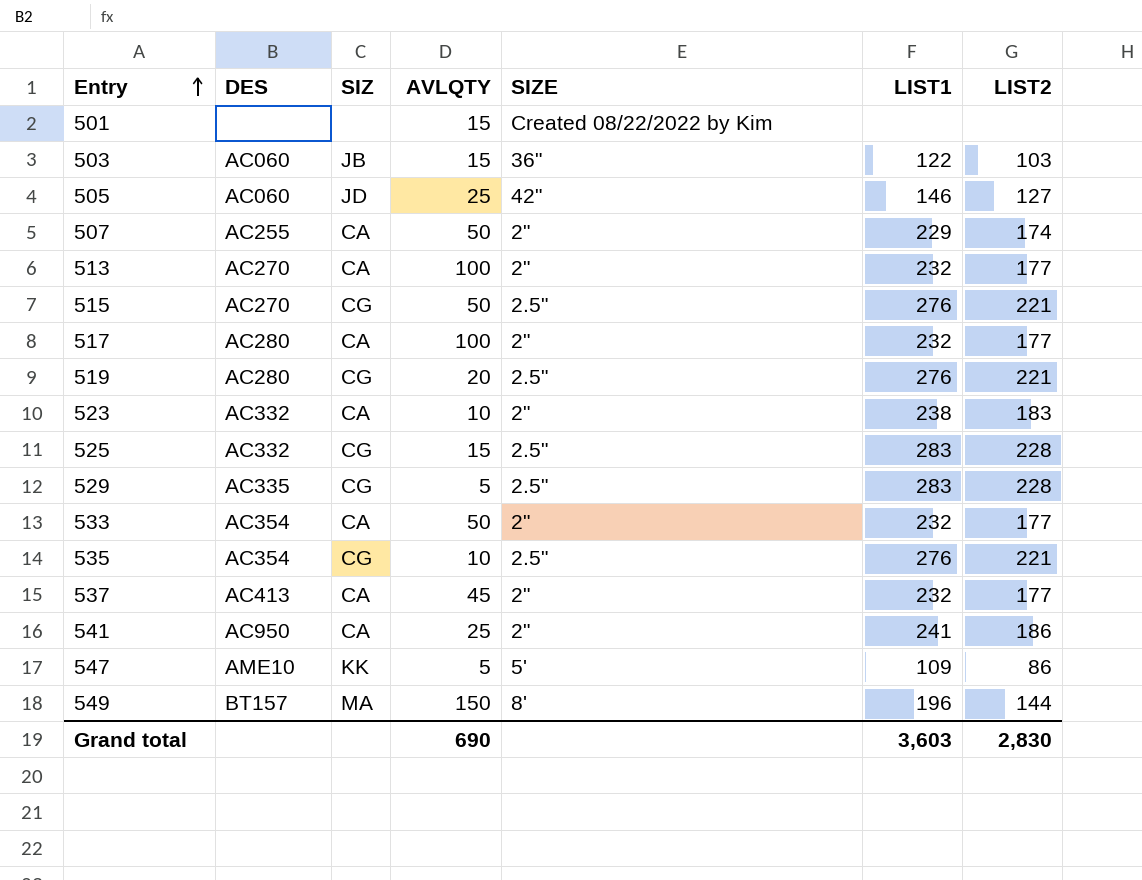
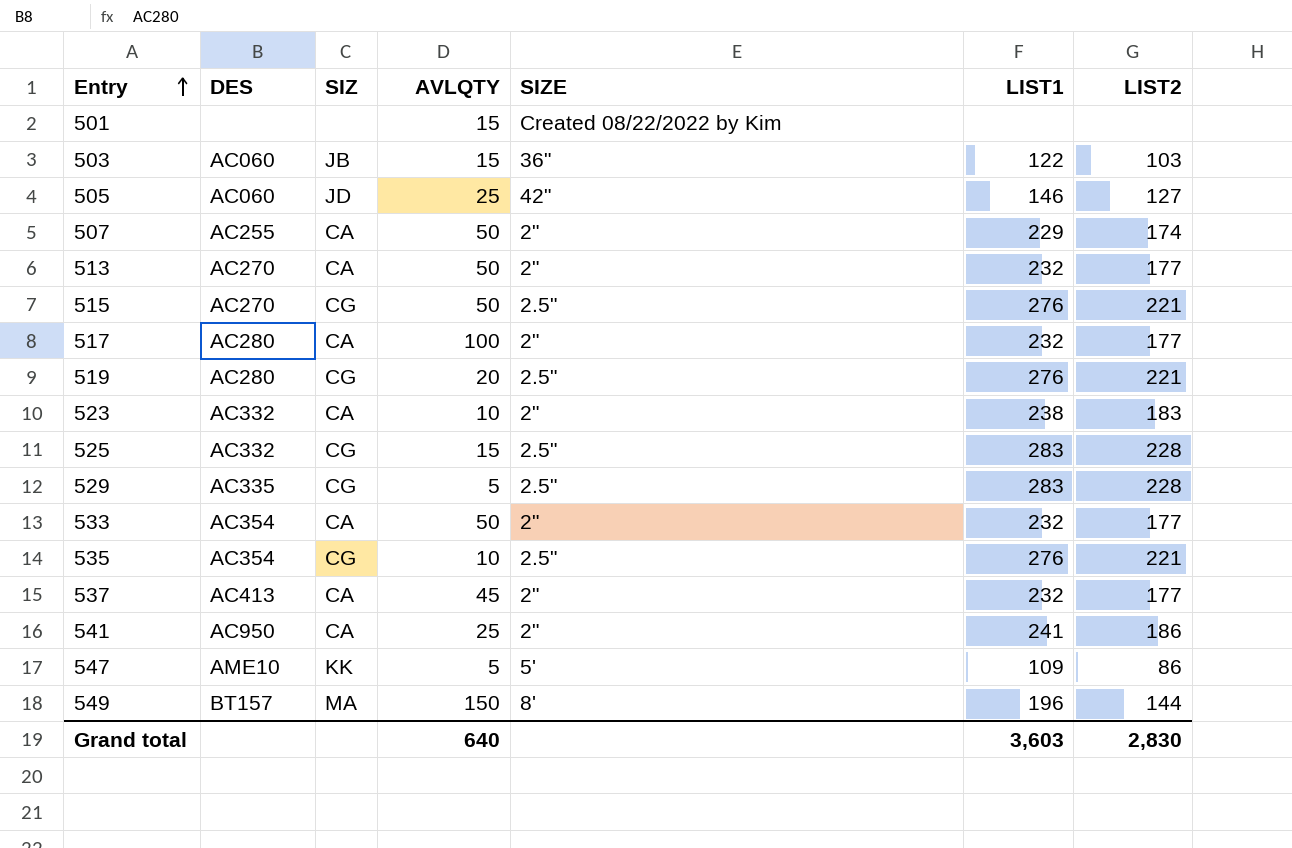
513 | AVLQTY: 100 -> 50
Grand total | AVLQTY: 690 -> 640

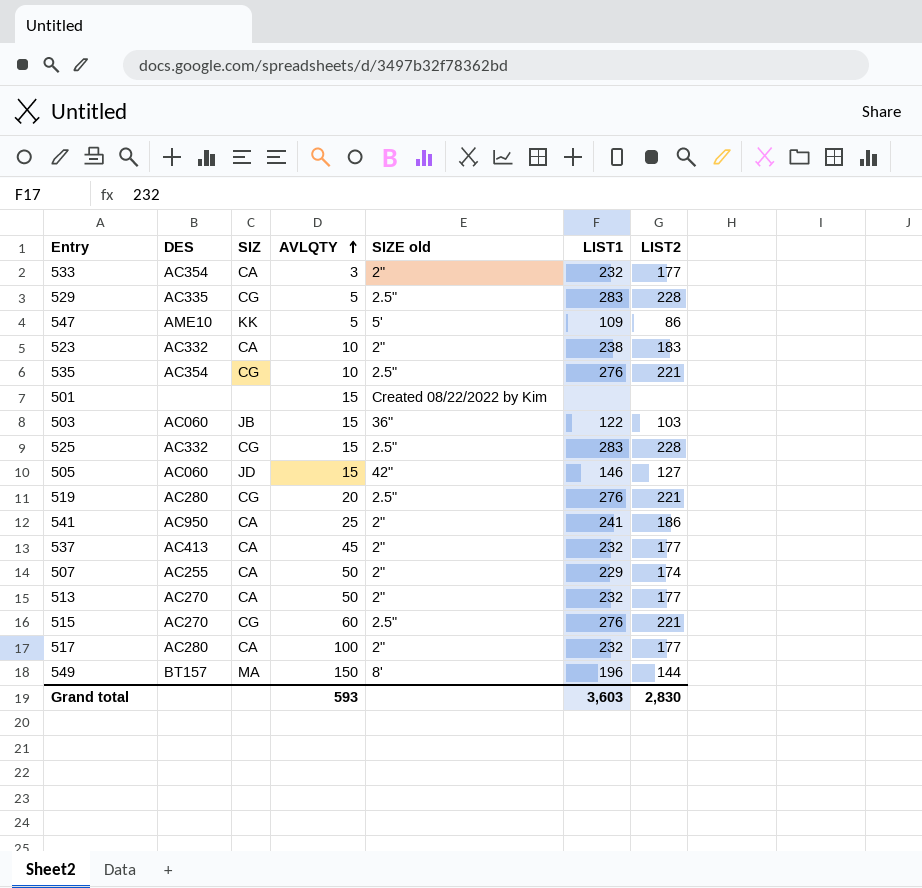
row order: Entry ascending -> AVLQTY ascending
column name: SIZE -> SIZE old
533 | AVLQTY: 50 -> 3
505 | AVLQTY: 25 -> 15
515 | AVLQTY: 50 -> 60
Grand total | AVLQTY: 640 -> 593

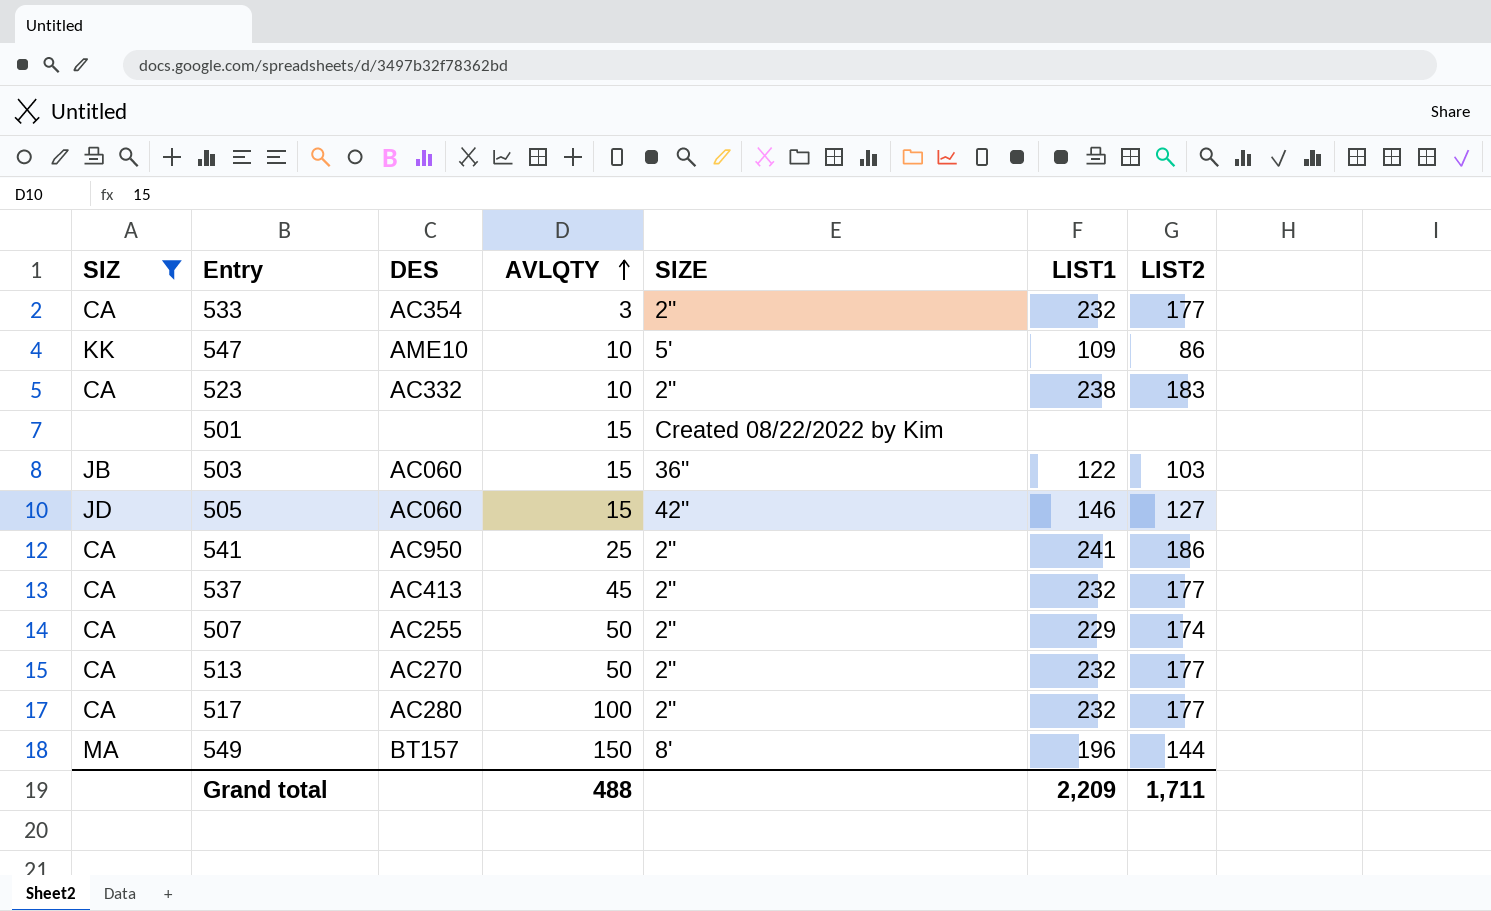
filter: none -> SIZ != CG
column SIZ | position: 3 -> 1
column name: SIZE old -> SIZE
547 | AVLQTY: 5 -> 10
Grand total | AVLQTY: 593 -> 488
Grand total | LIST1: 3,603 -> 2,209
Grand total | LIST2: 2,830 -> 1,711

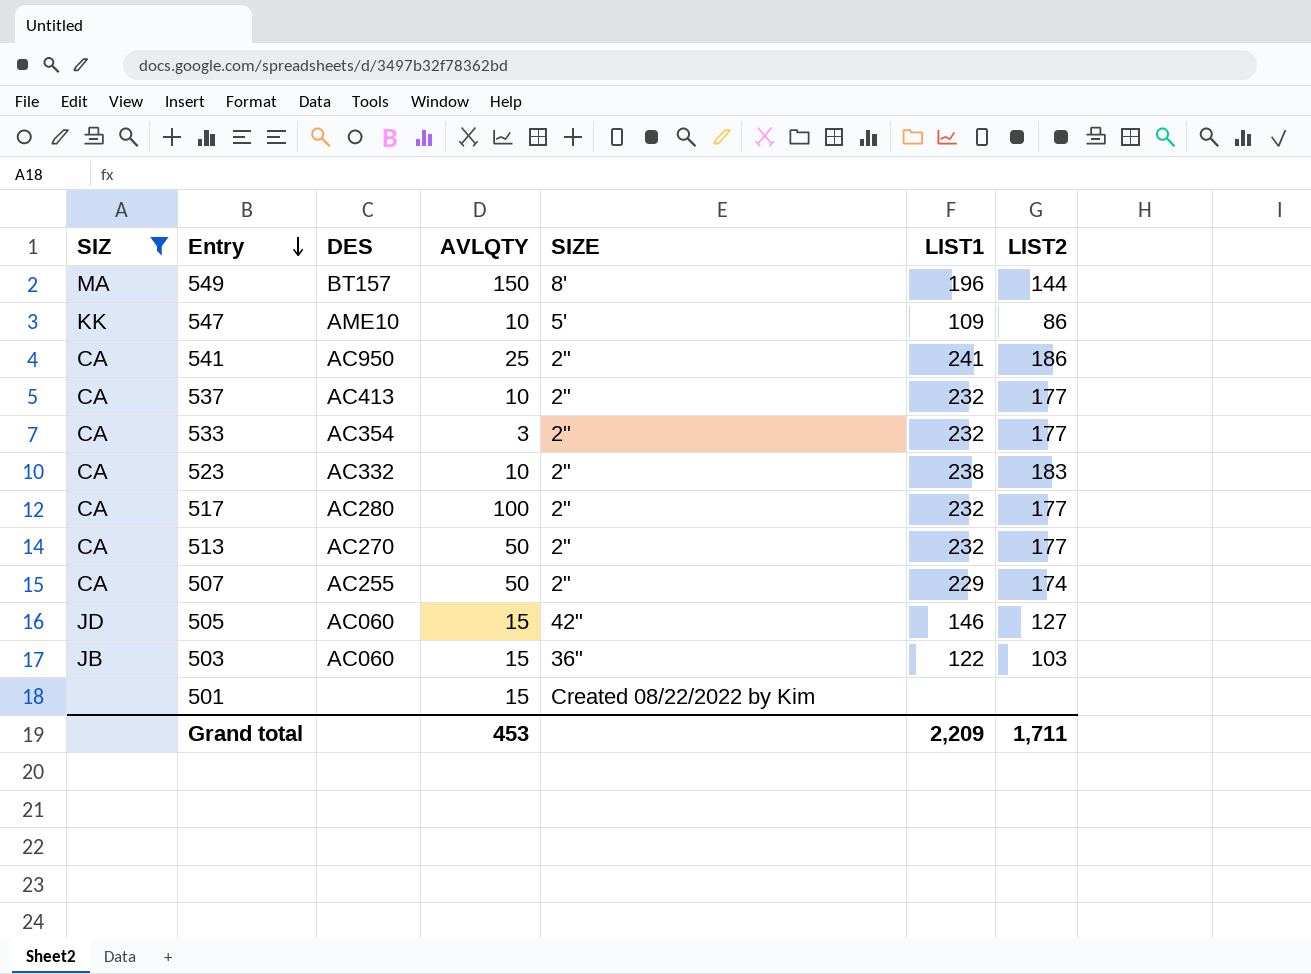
row order: AVLQTY ascending -> Entry descending
537 | AVLQTY: 45 -> 10
Grand total | AVLQTY: 488 -> 453

